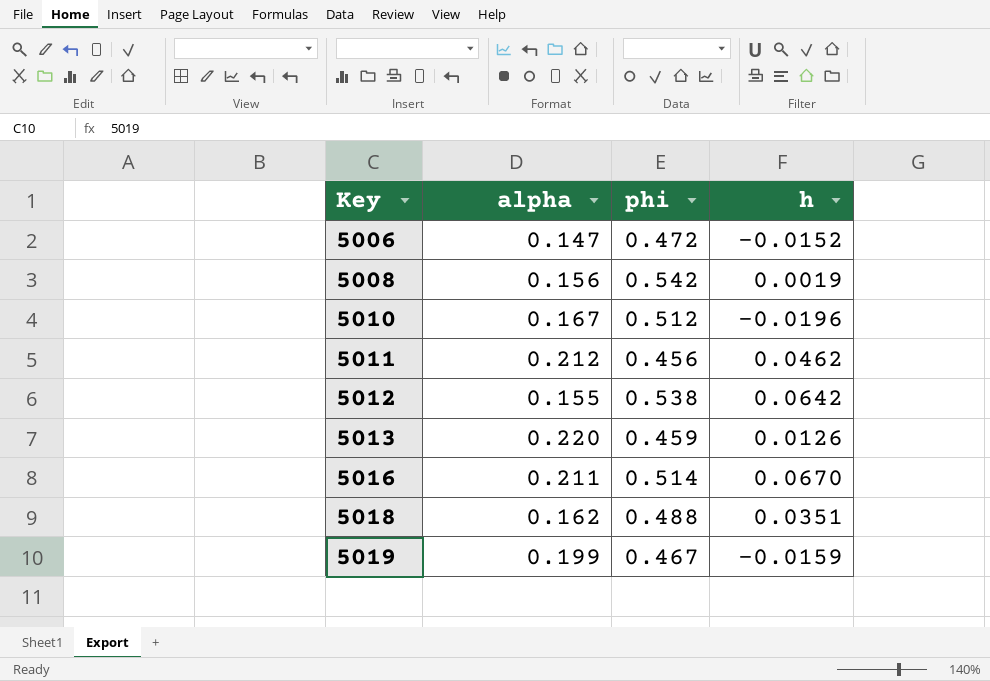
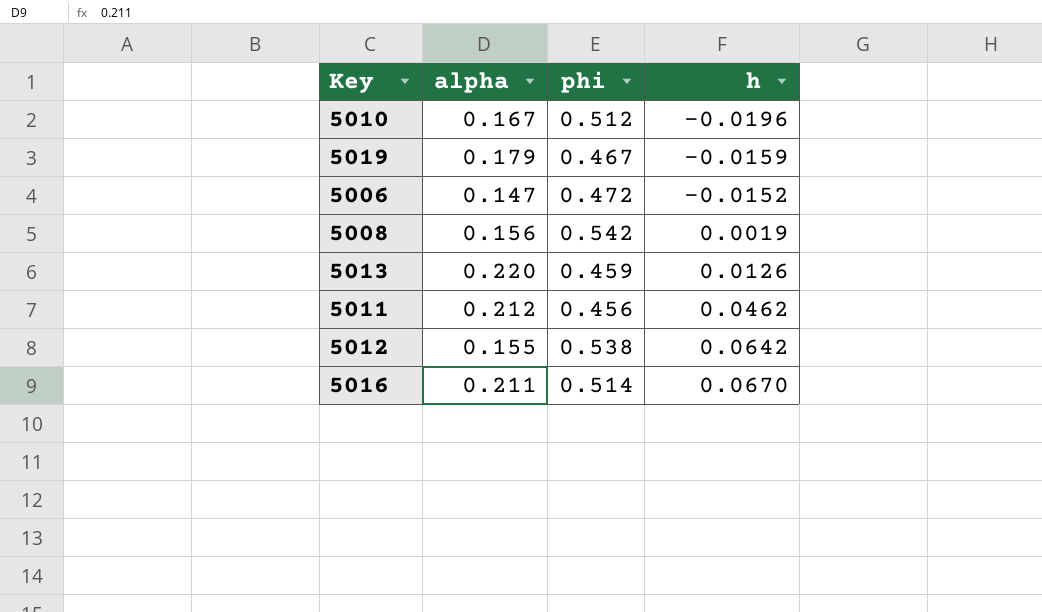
row order: Key ascending -> h ascending
row 5018: 0.162 | 0.488 | 0.0351 -> none
5019 | alpha: 0.199 -> 0.179

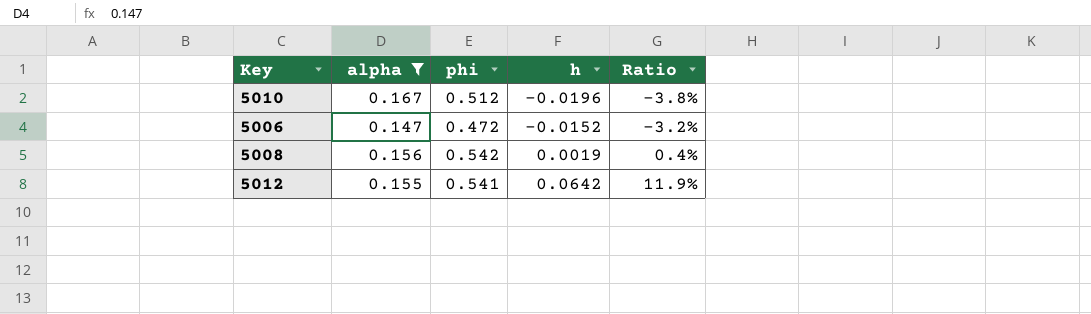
filter: none -> alpha <= 0.167
column Ratio | formula: none -> [h] / [phi]
5012 | phi: 0.538 -> 0.541

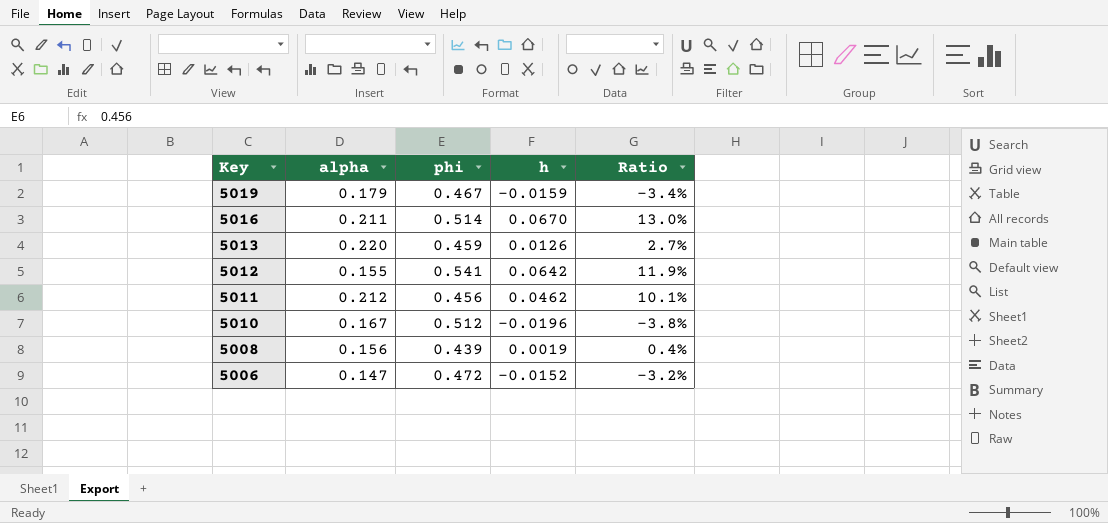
filter: alpha <= 0.167 -> none
row order: h ascending -> Key descending
5008 | phi: 0.542 -> 0.439

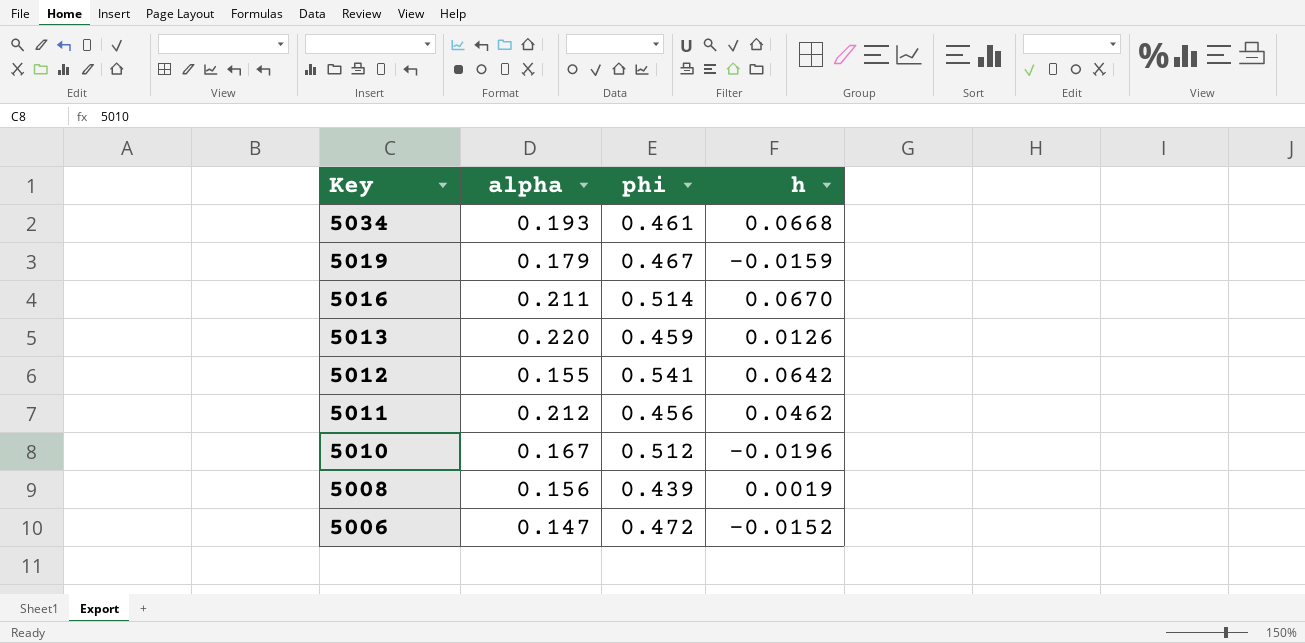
column Ratio | formula: [h] / [phi] -> none
row 5034: none -> 0.193 | 0.461 | 0.0668

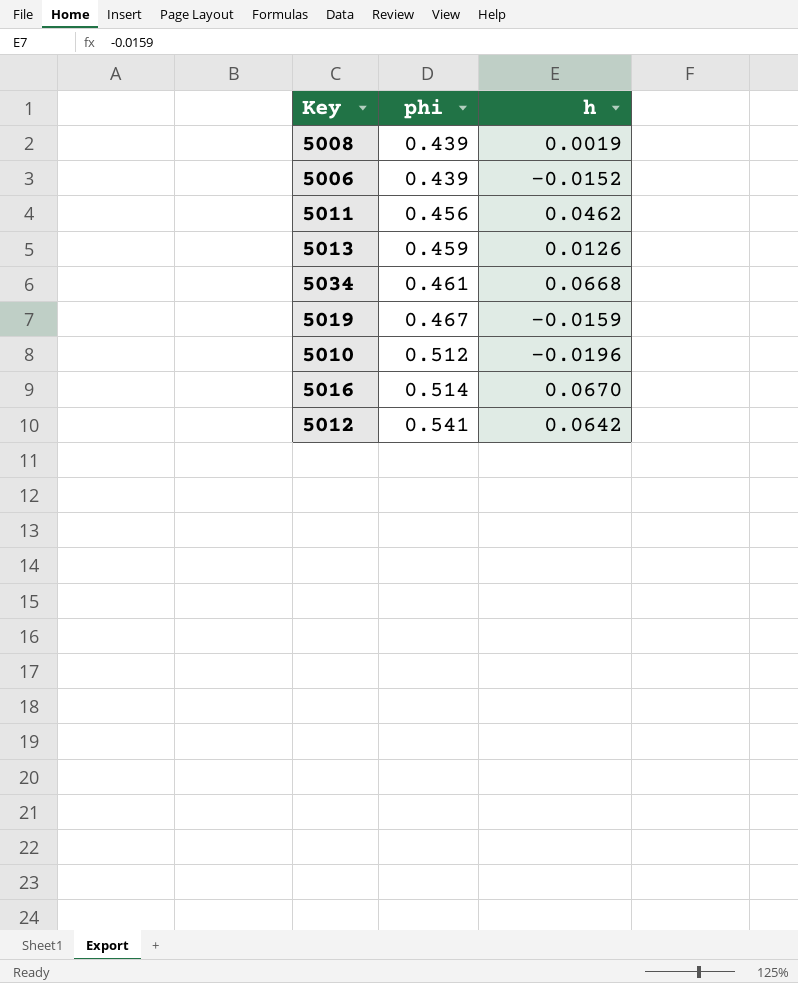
row order: Key descending -> phi ascending
column alpha | position: 2 -> none
5006 | phi: 0.472 -> 0.439

